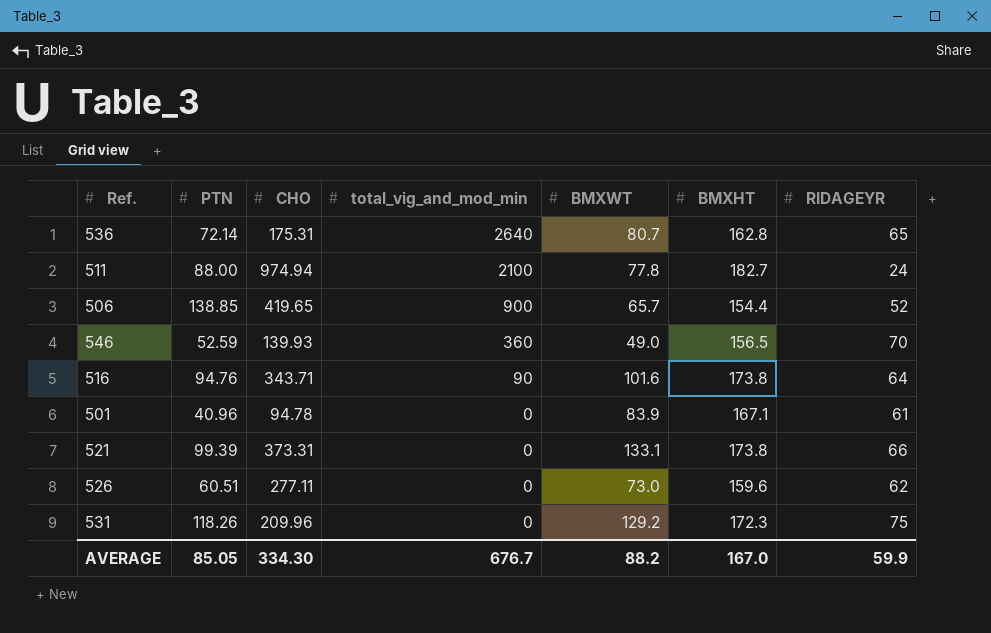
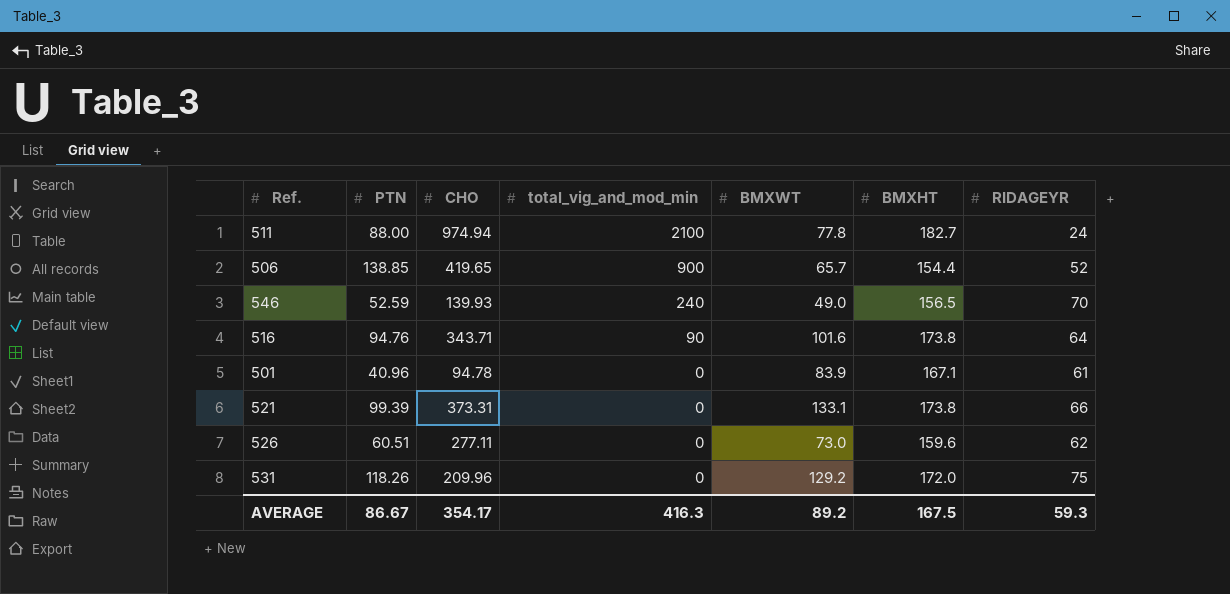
row 536: 72.14 | 175.31 | 2640 | 80.7 | 162.8 | 65 -> none
546 | total_vig_and_mod_min: 360 -> 240
531 | BMXHT: 172.3 -> 172.0
AVERAGE | PTN: 85.05 -> 86.67
AVERAGE | CHO: 334.30 -> 354.17
AVERAGE | total_vig_and_mod_min: 676.7 -> 416.3
AVERAGE | BMXWT: 88.2 -> 89.2
AVERAGE | BMXHT: 167.0 -> 167.5
AVERAGE | RIDAGEYR: 59.9 -> 59.3

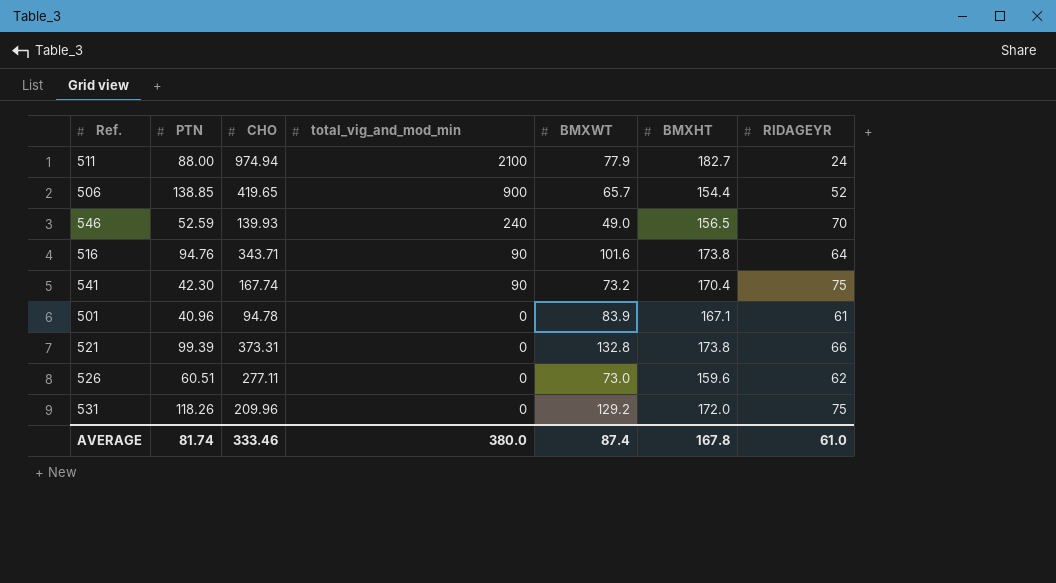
511 | BMXWT: 77.8 -> 77.9
row 541: none -> 42.30 | 167.74 | 90 | 73.2 | 170.4 | 75
521 | BMXWT: 133.1 -> 132.8
AVERAGE | PTN: 86.67 -> 81.74
AVERAGE | CHO: 354.17 -> 333.46
AVERAGE | total_vig_and_mod_min: 416.3 -> 380.0
AVERAGE | BMXWT: 89.2 -> 87.4
AVERAGE | BMXHT: 167.5 -> 167.8
AVERAGE | RIDAGEYR: 59.3 -> 61.0

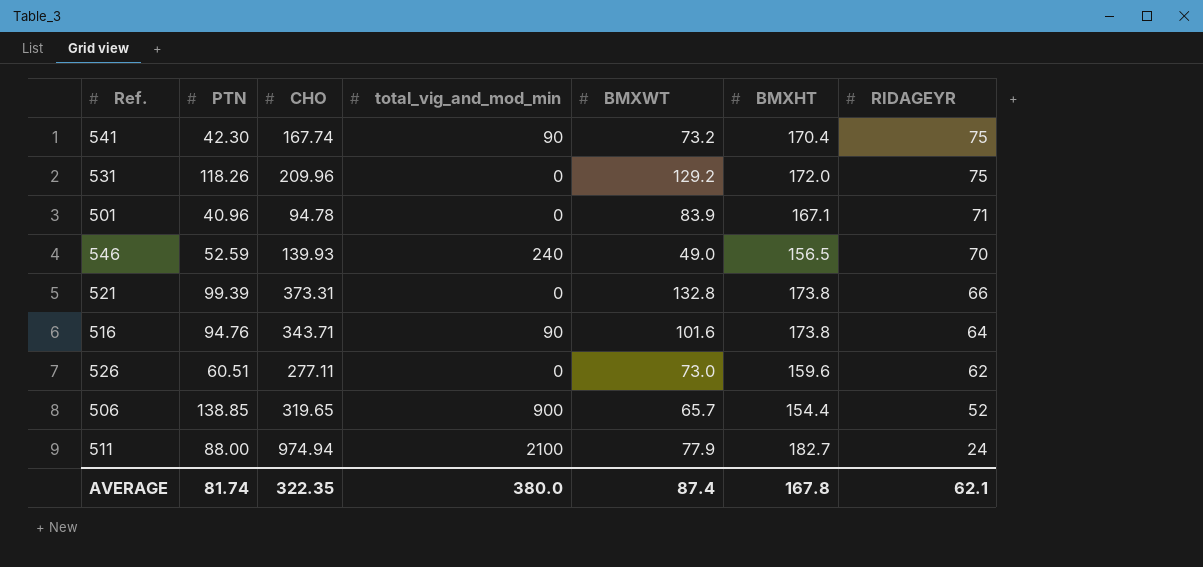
row order: total_vig_and_mod_min descending -> RIDAGEYR descending
501 | RIDAGEYR: 61 -> 71
506 | CHO: 419.65 -> 319.65
AVERAGE | CHO: 333.46 -> 322.35
AVERAGE | RIDAGEYR: 61.0 -> 62.1

